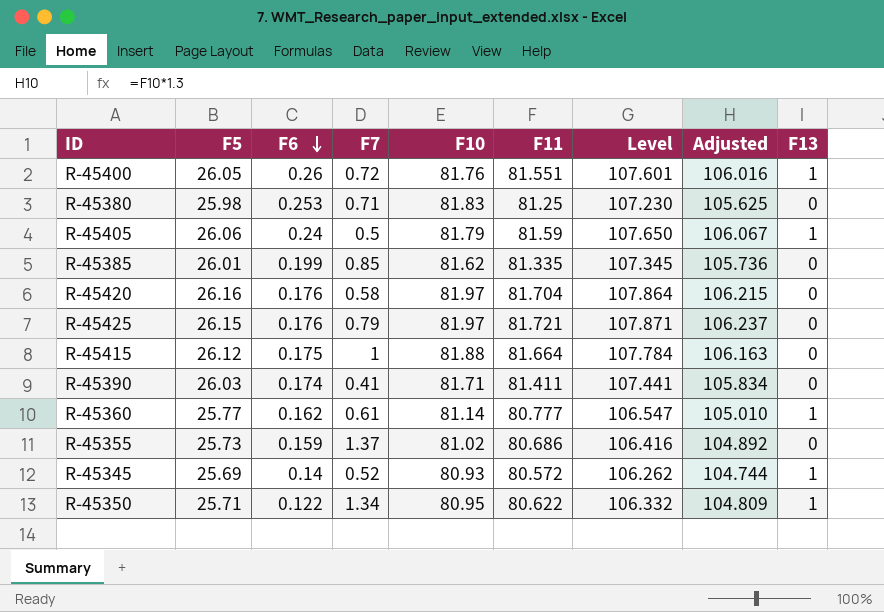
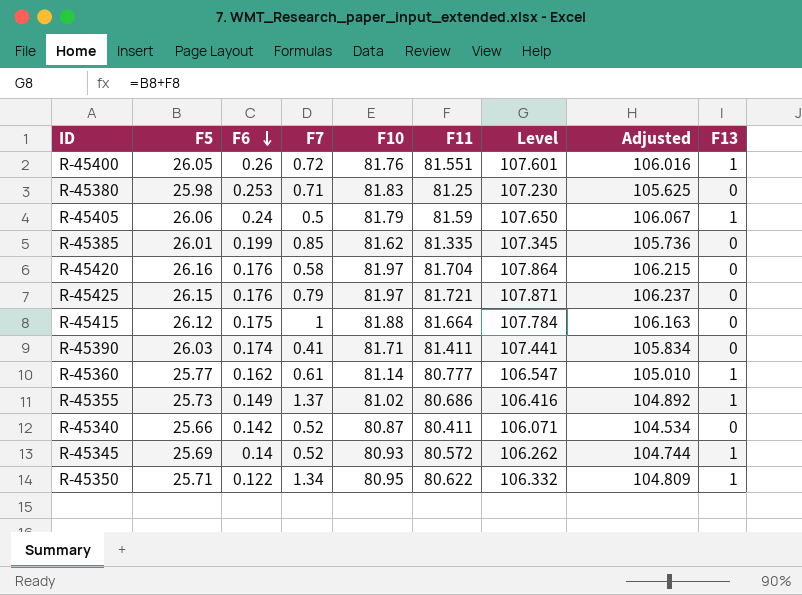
R-45355 | F6: 0.159 -> 0.149
R-45355 | F13: 0 -> 1
row R-45340: none -> 25.66 | 0.142 | 0.52 | 80.87 | 80.411 | 106.071 | 104.534 | 0

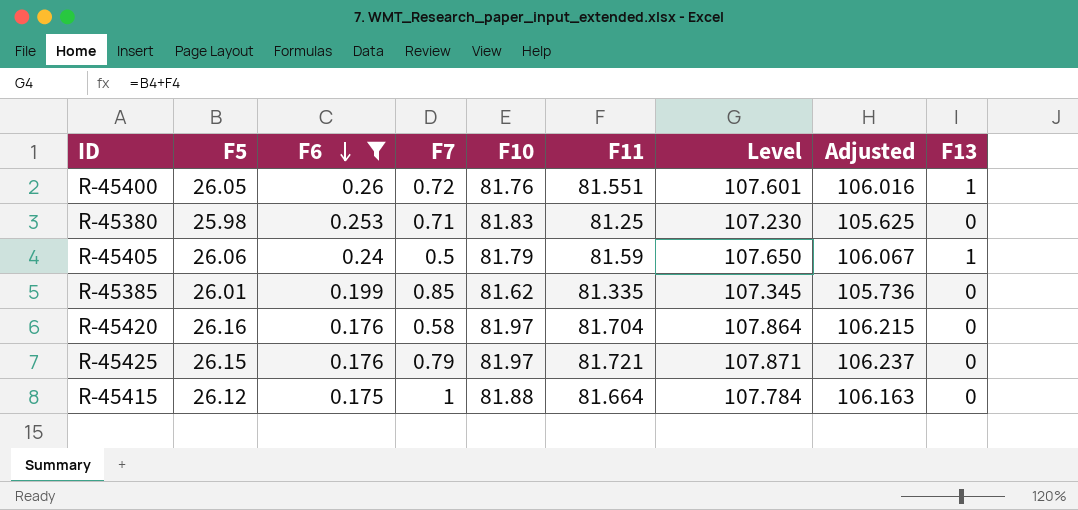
filter: none -> F6 >= 0.175

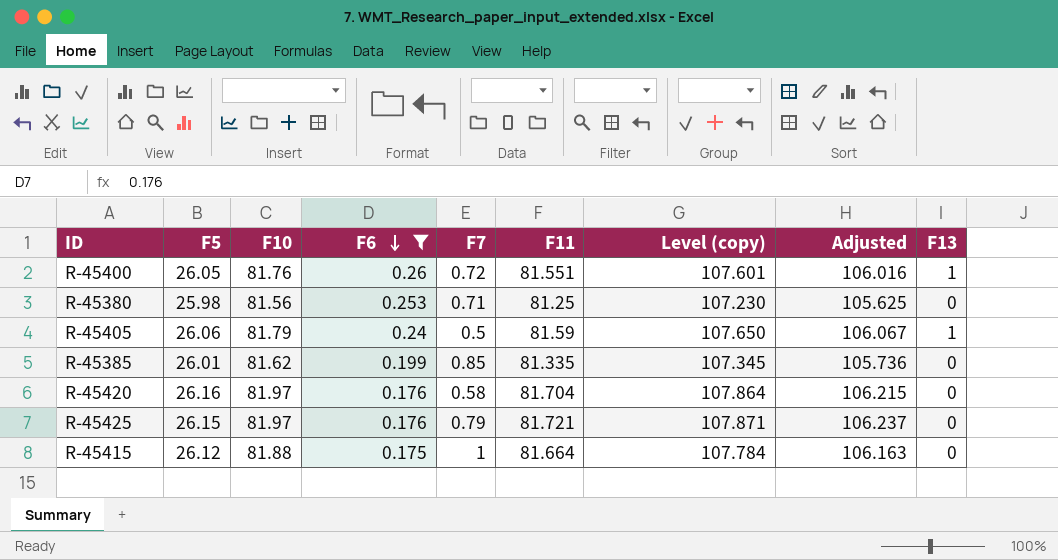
column F10 | position: 5 -> 3
column name: Level -> Level (copy)
R-45380 | F10: 81.83 -> 81.56

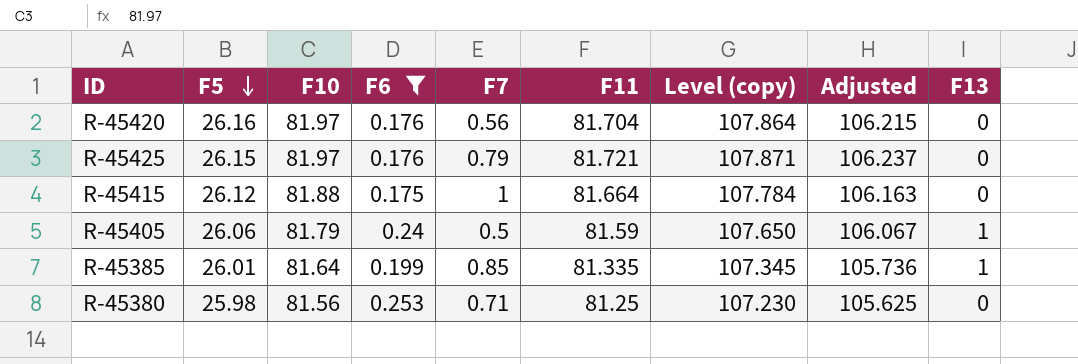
row order: F6 descending -> F5 descending
row R-45400: 26.05 | 81.76 | 0.26 | 0.72 | 81.551 | 107.601 | 106.016 | 1 -> none
R-45420 | F7: 0.58 -> 0.56
R-45385 | F10: 81.62 -> 81.64
R-45385 | F13: 0 -> 1

